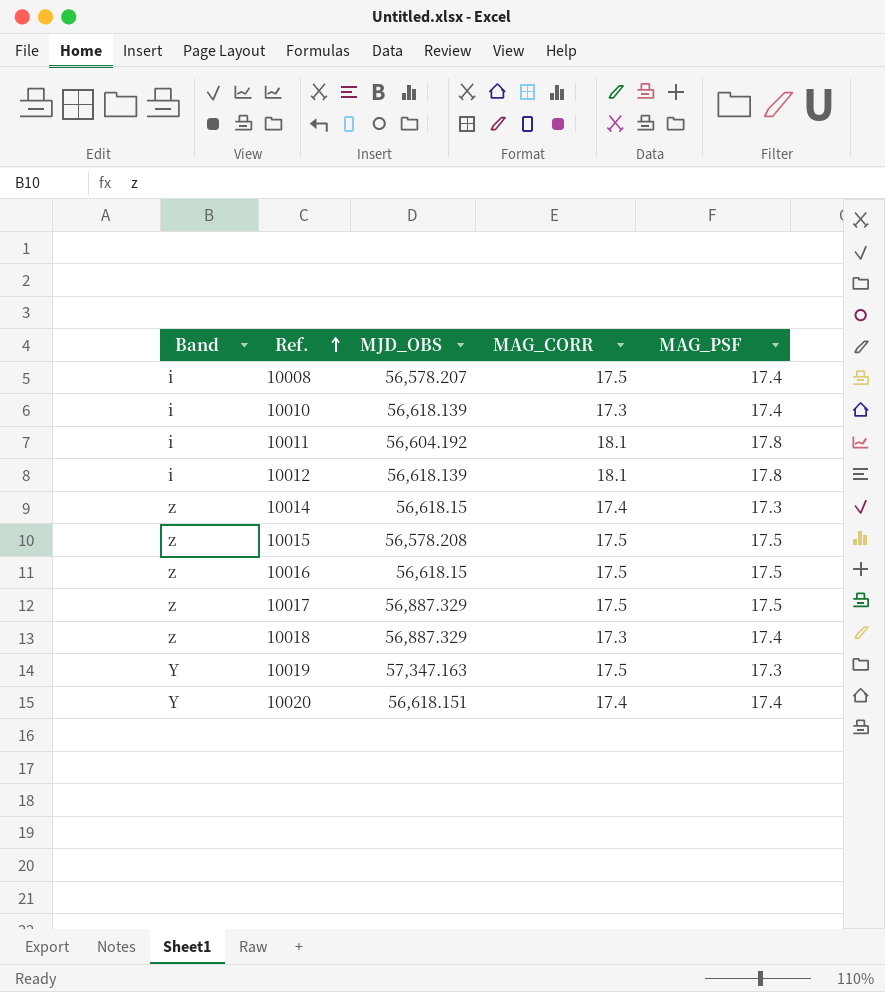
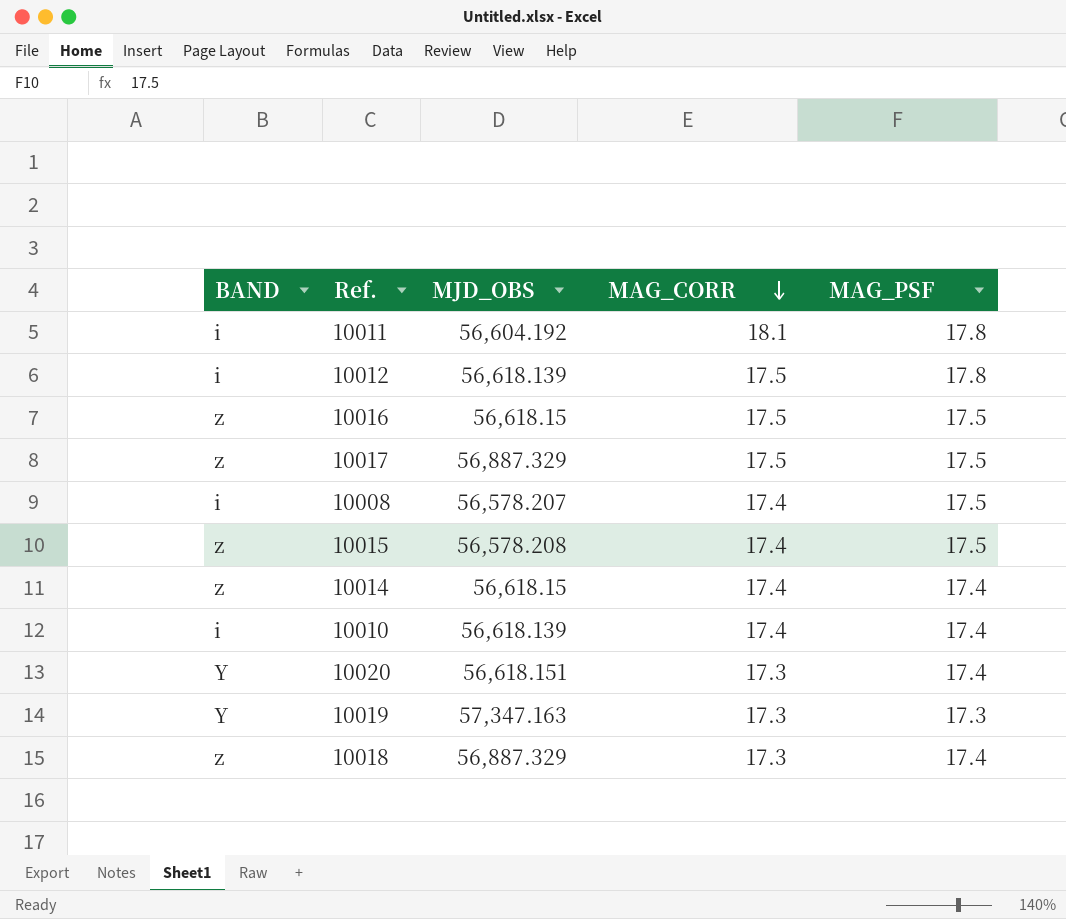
row order: Ref. ascending -> MAG_CORR descending
column name: Band -> BAND
10012 | MAG_CORR: 18.1 -> 17.5
10008 | MAG_CORR: 17.5 -> 17.4
10008 | MAG_PSF: 17.4 -> 17.5
10015 | MAG_CORR: 17.5 -> 17.4
10014 | MAG_PSF: 17.3 -> 17.4
10010 | MAG_CORR: 17.3 -> 17.4
10020 | MAG_CORR: 17.4 -> 17.3
10019 | MAG_CORR: 17.5 -> 17.3

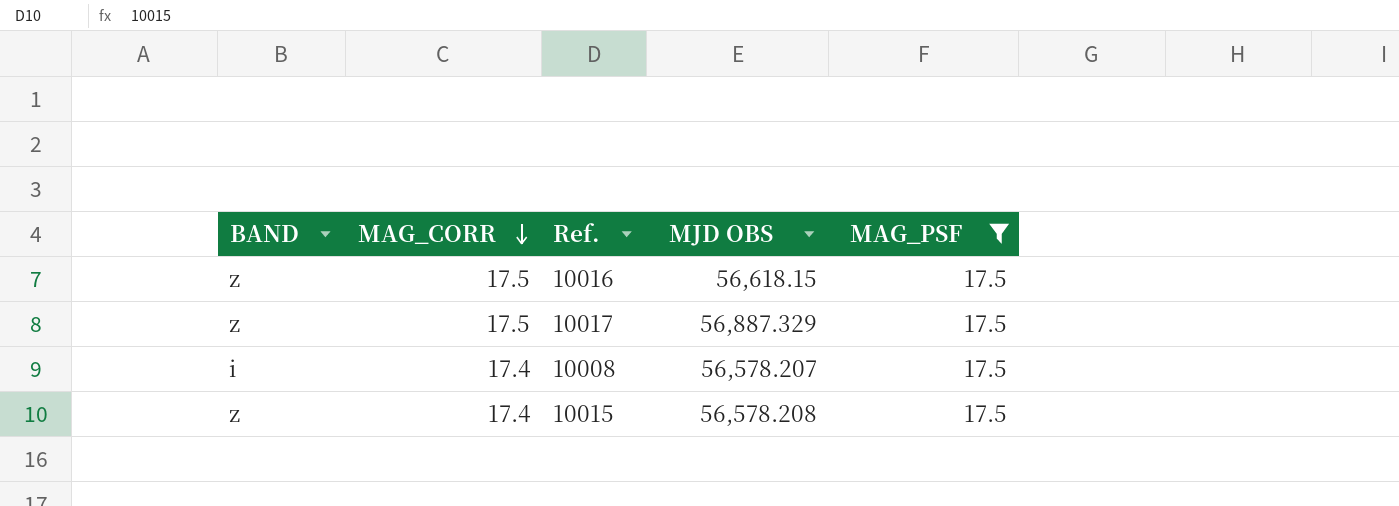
filter: none -> MAG_PSF = 17.5
column MAG_CORR | position: 4 -> 2
column name: MJD_OBS -> MJD OBS

